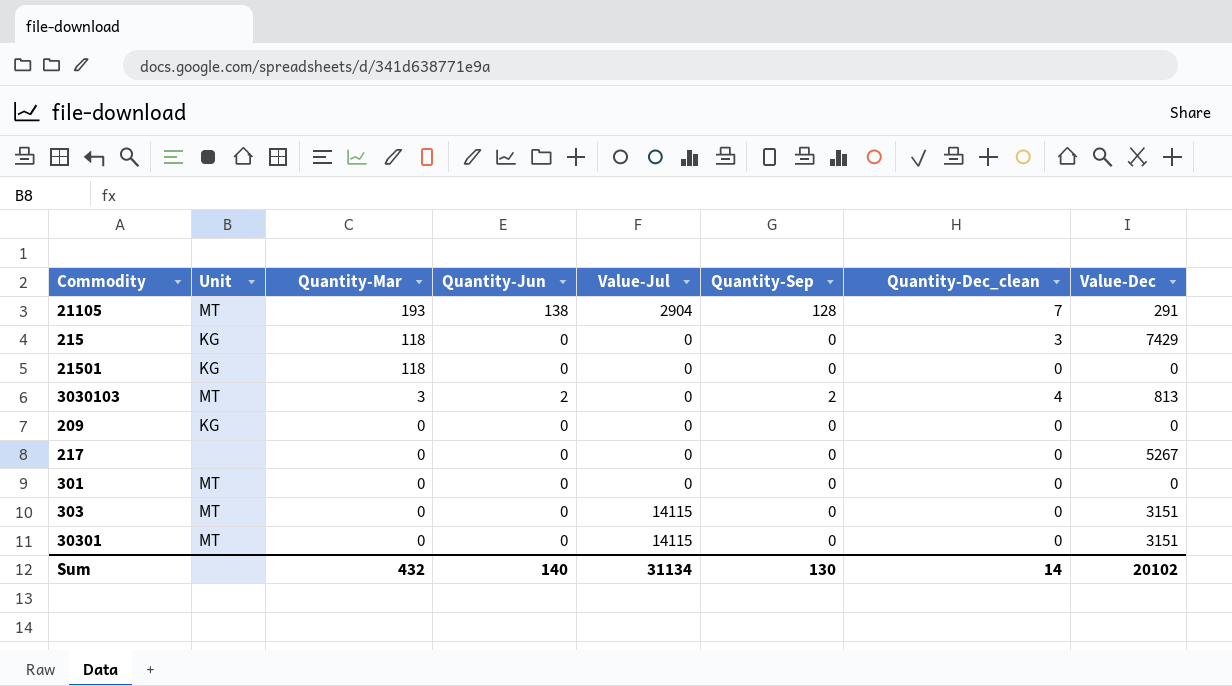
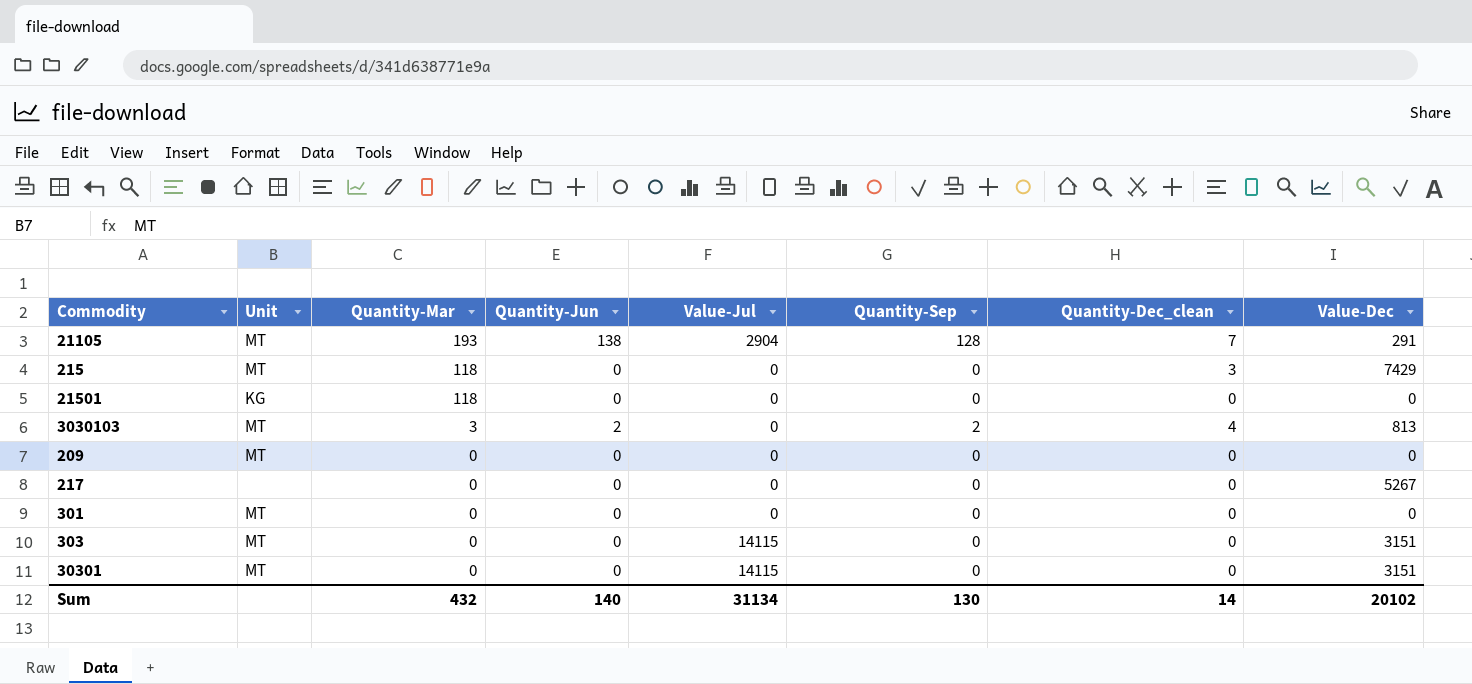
215 | Unit: KG -> MT
209 | Unit: KG -> MT

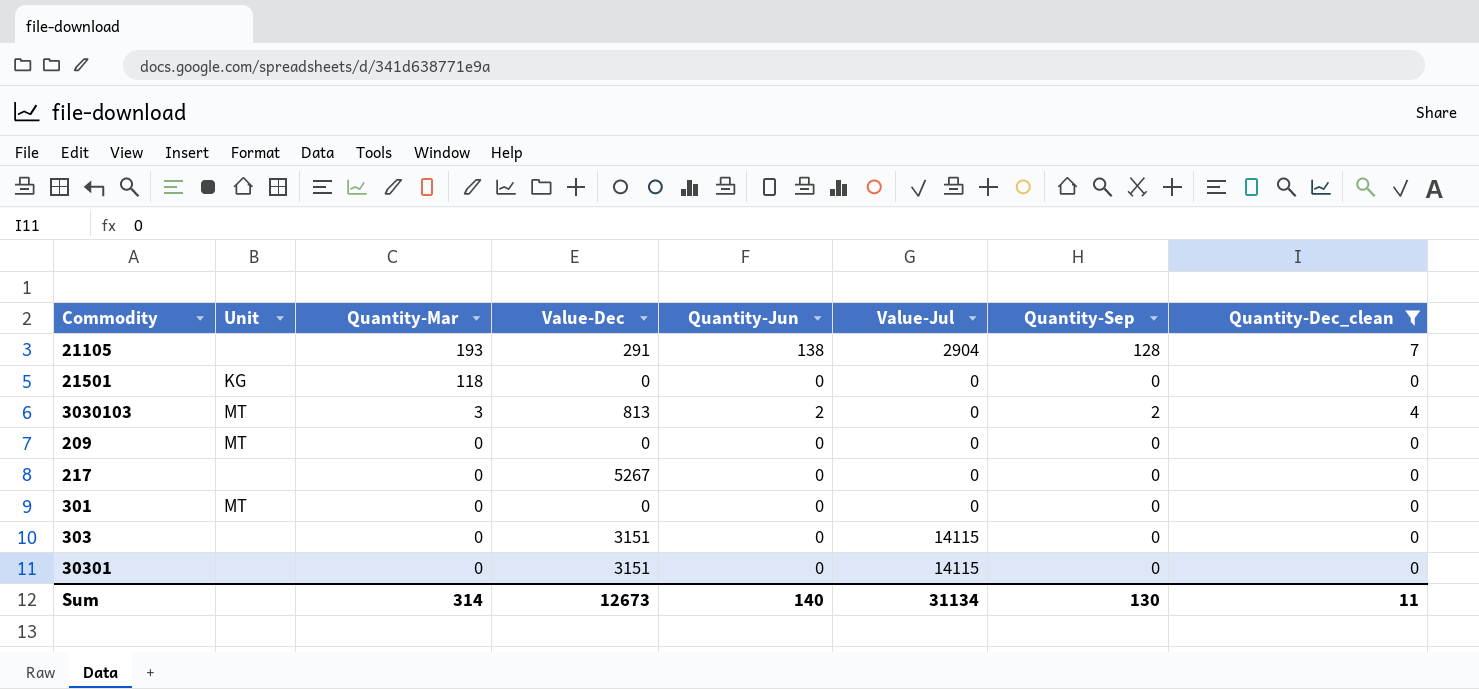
filter: none -> Quantity-Dec_clean != 3
column Value-Dec | position: 8 -> 4
21105 | Unit: MT -> none
303 | Unit: MT -> none
30301 | Unit: MT -> none
Sum | Quantity-Mar: 432 -> 314
Sum | Value-Dec: 20102 -> 12673
Sum | Quantity-Dec_clean: 14 -> 11

